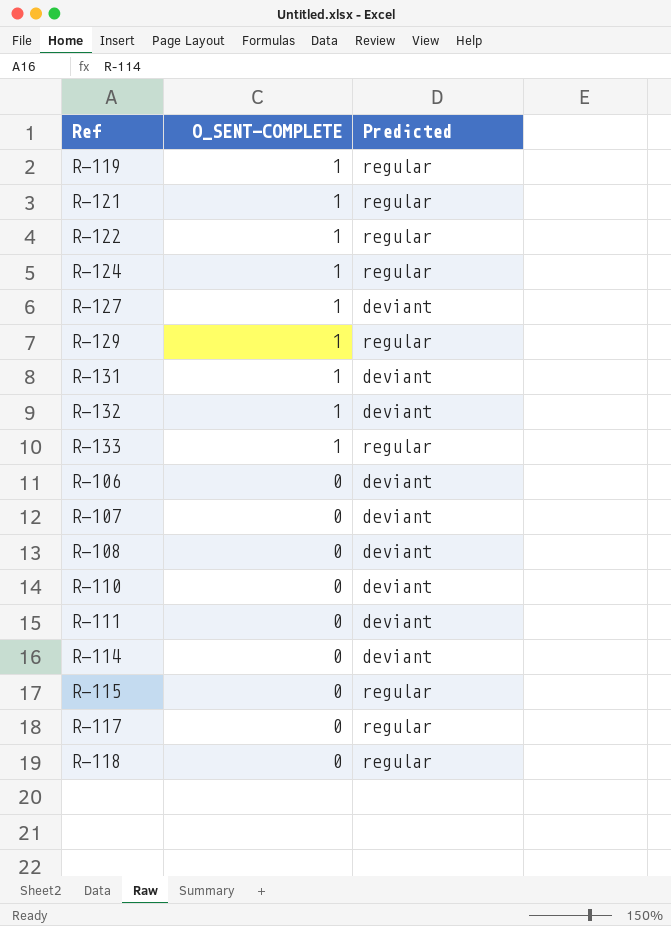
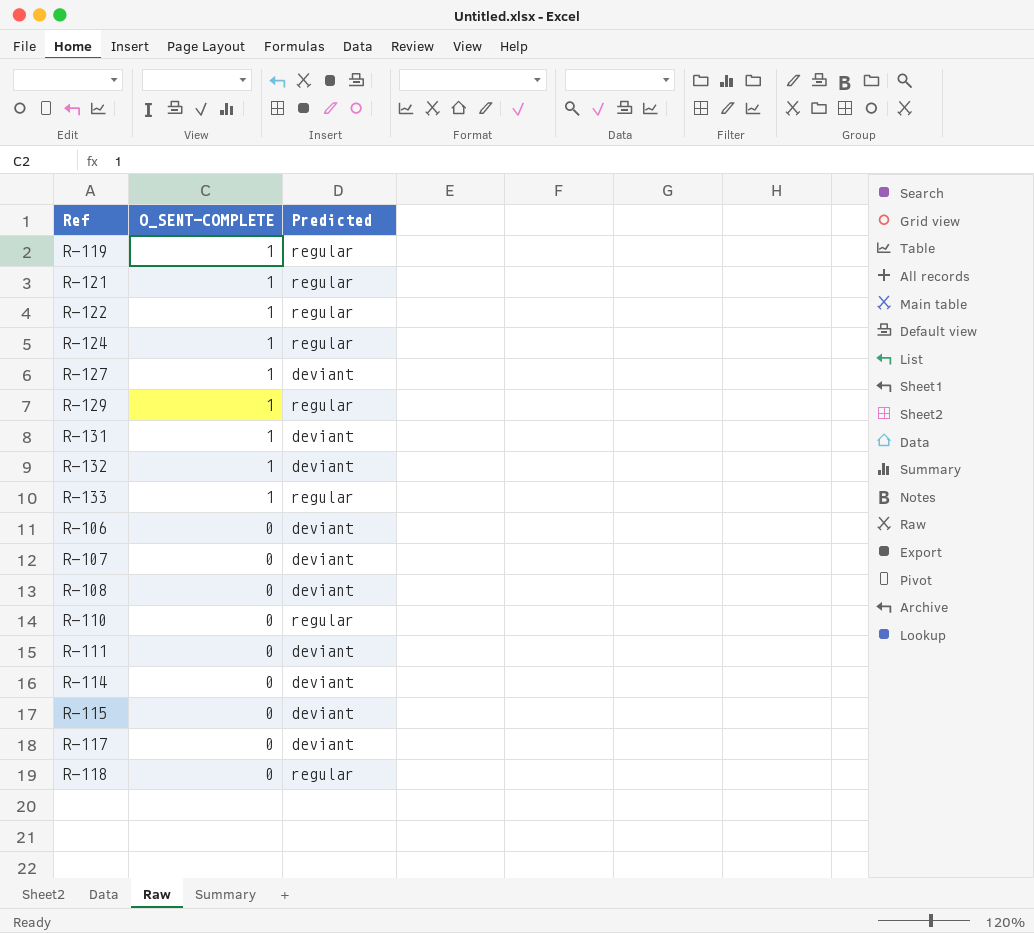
R-110 | Predicted: deviant -> regular
R-115 | Predicted: regular -> deviant
R-117 | Predicted: regular -> deviant

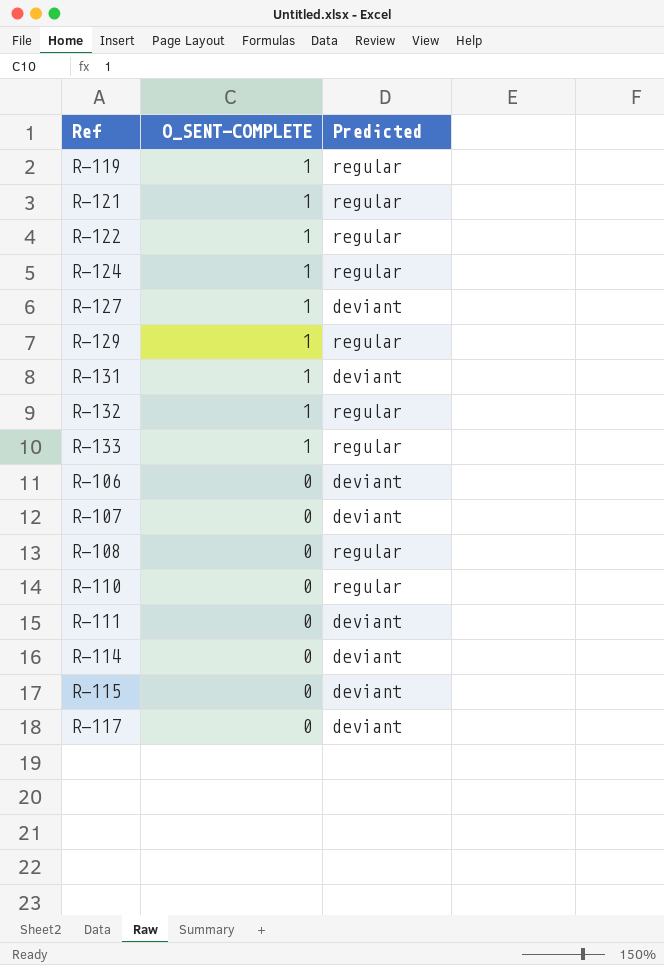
row R-118: 0 | regular -> none
R-132 | Predicted: deviant -> regular
R-108 | Predicted: deviant -> regular

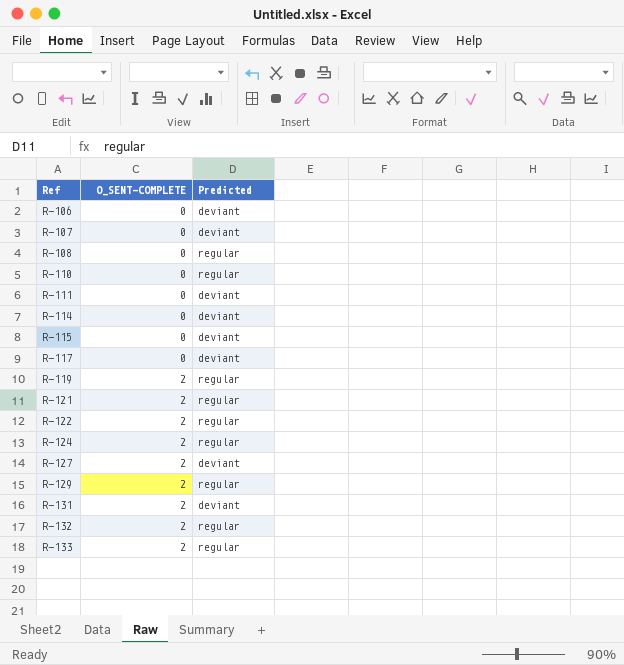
row order: O_SENT-COMPLETE descending -> Ref ascending
R-119 | O_SENT-COMPLETE: 1 -> 2
R-121 | O_SENT-COMPLETE: 1 -> 2
R-122 | O_SENT-COMPLETE: 1 -> 2
R-124 | O_SENT-COMPLETE: 1 -> 2
R-127 | O_SENT-COMPLETE: 1 -> 2
R-129 | O_SENT-COMPLETE: 1 -> 2
R-131 | O_SENT-COMPLETE: 1 -> 2
R-132 | O_SENT-COMPLETE: 1 -> 2
R-133 | O_SENT-COMPLETE: 1 -> 2

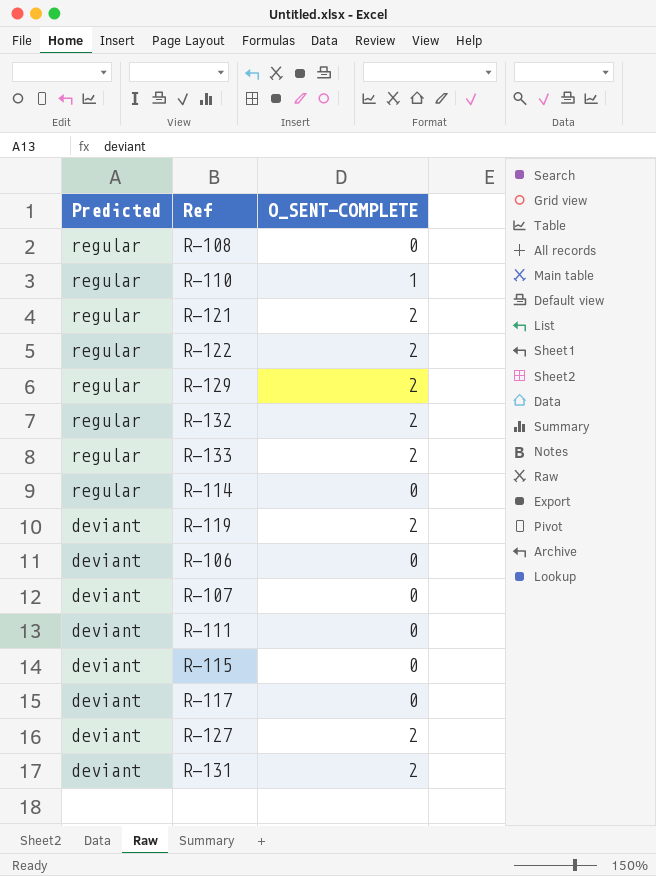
row order: Ref ascending -> Predicted descending
column Predicted | position: 3 -> 1
row R-124: 2 | regular -> none
R-110 | O_SENT-COMPLETE: 0 -> 1
R-114 | Predicted: deviant -> regular
R-119 | Predicted: regular -> deviant

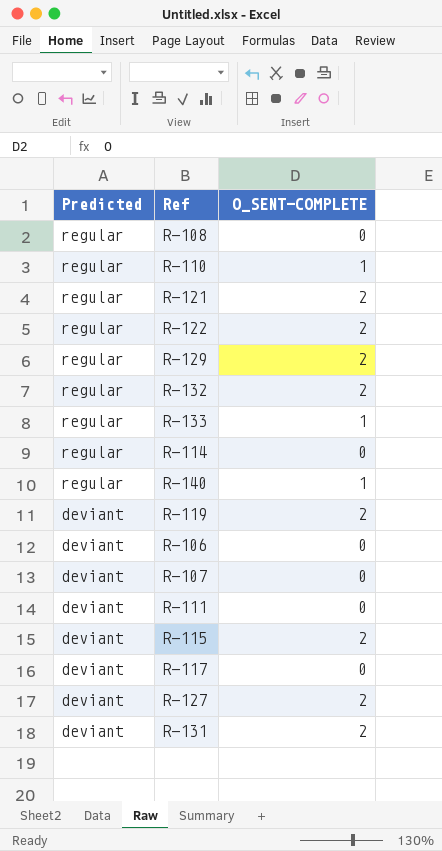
R-133 | O_SENT-COMPLETE: 2 -> 1
row R-140: none -> regular | 1
R-115 | O_SENT-COMPLETE: 0 -> 2

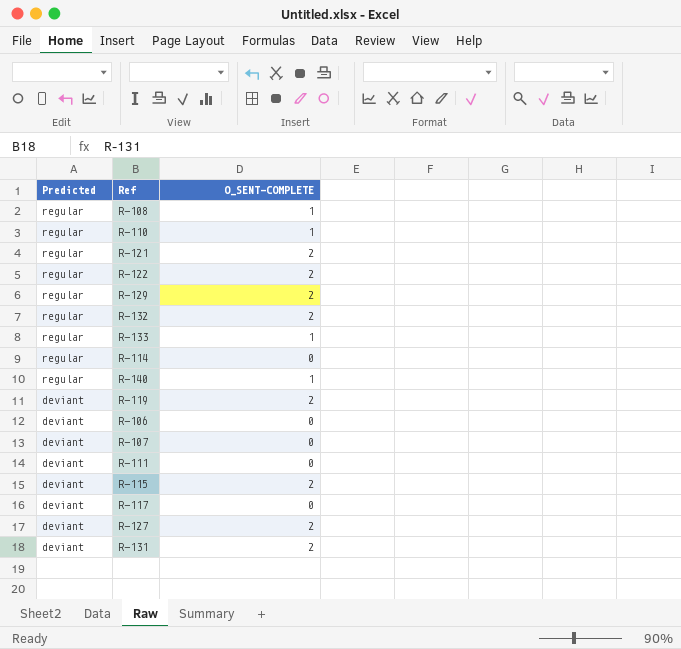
R-108 | O_SENT-COMPLETE: 0 -> 1

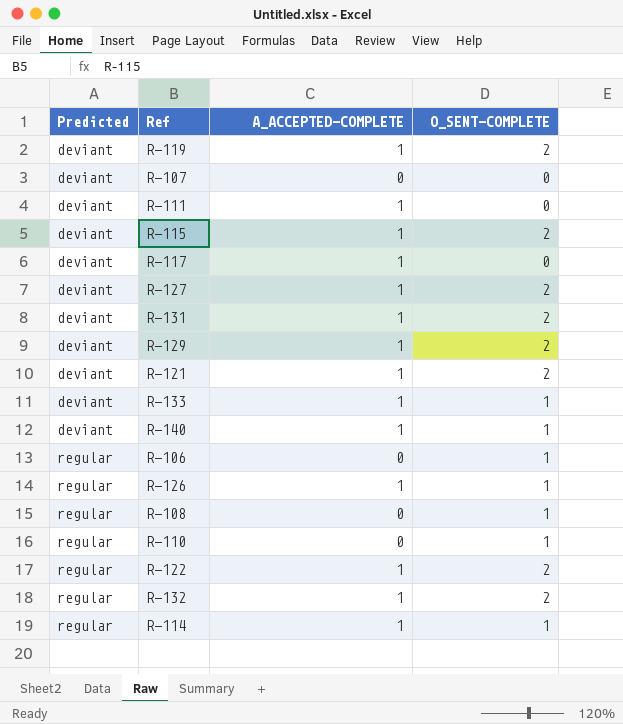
row order: Predicted descending -> Predicted ascending
column A_ACCEPTED-COMPLETE | position: none -> 3
R-129 | Predicted: regular -> deviant
R-121 | Predicted: regular -> deviant
R-133 | Predicted: regular -> deviant
R-140 | Predicted: regular -> deviant
R-106 | Predicted: deviant -> regular
R-106 | O_SENT-COMPLETE: 0 -> 1
row R-126: none -> regular | 1 | 1
R-114 | O_SENT-COMPLETE: 0 -> 1

